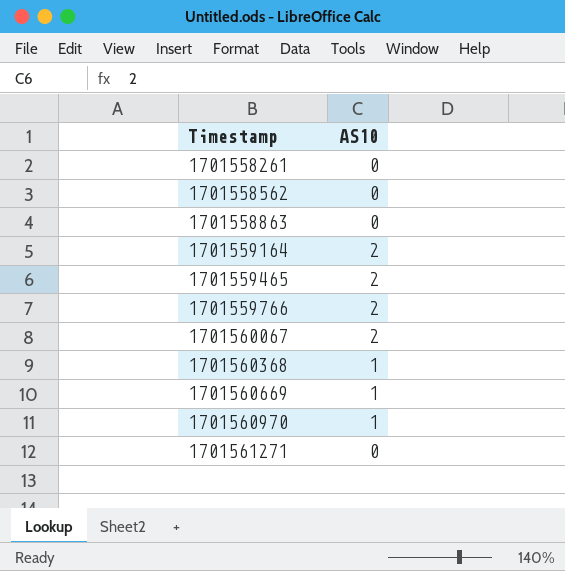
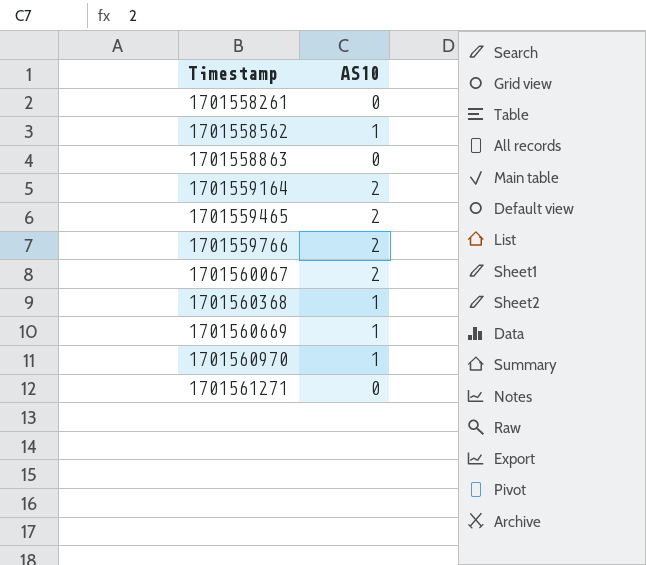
1701558562 | AS10: 0 -> 1

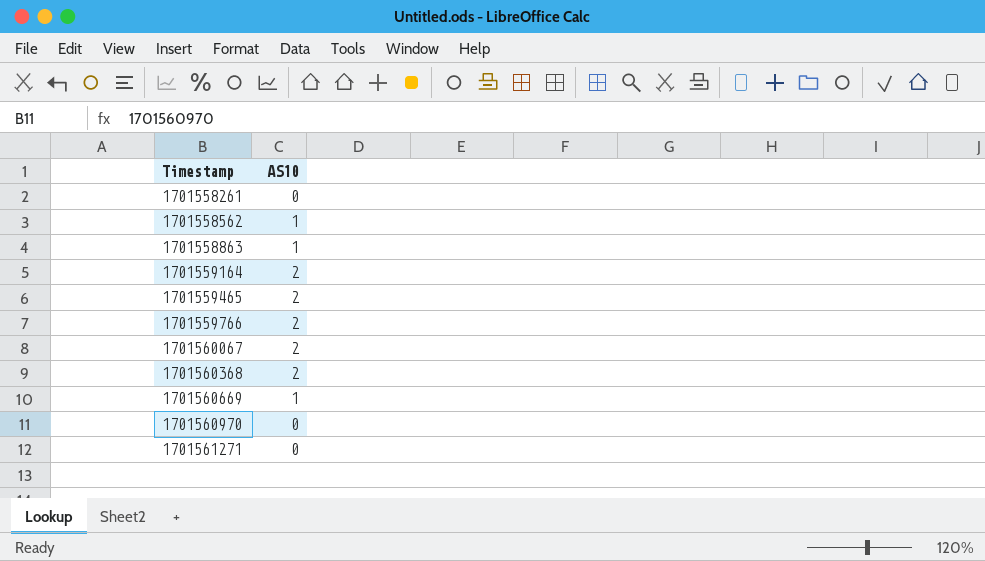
1701558863 | AS10: 0 -> 1
1701560368 | AS10: 1 -> 2
1701560970 | AS10: 1 -> 0

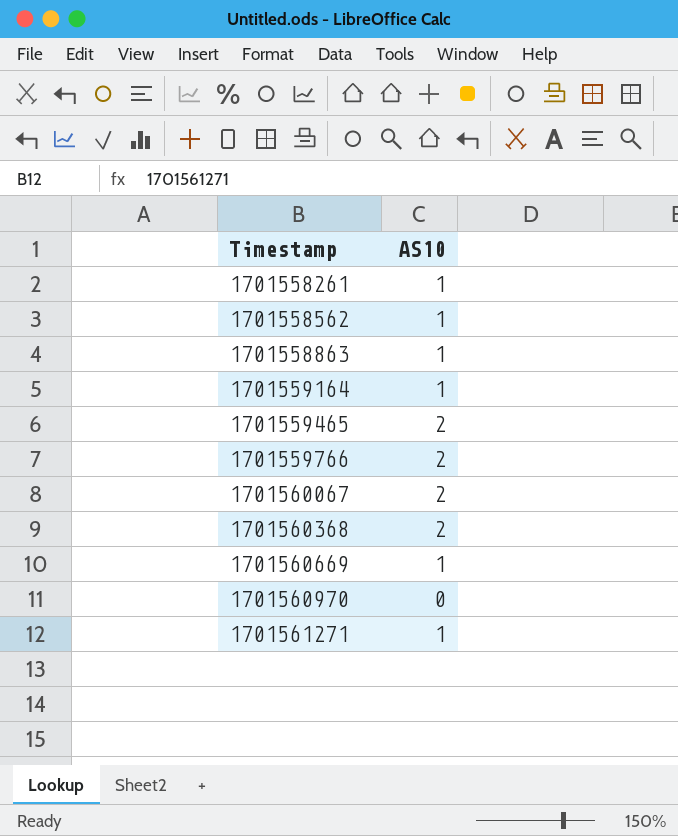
1701558261 | AS10: 0 -> 1
1701559164 | AS10: 2 -> 1
1701561271 | AS10: 0 -> 1

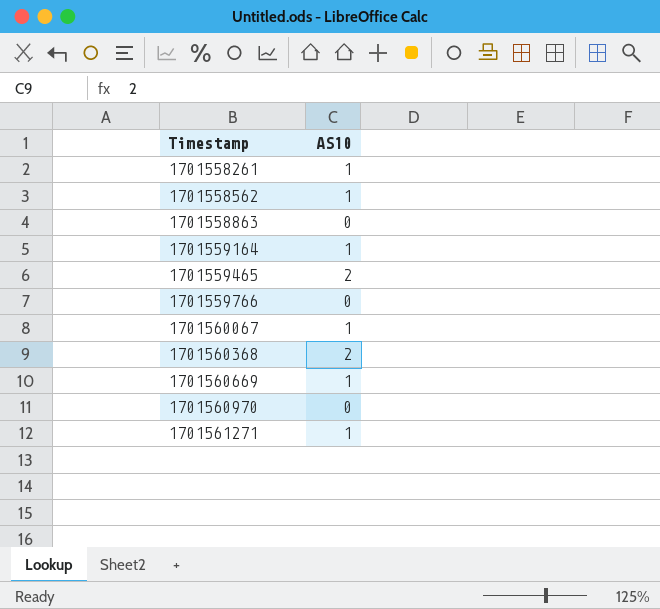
1701558863 | AS10: 1 -> 0
1701559766 | AS10: 2 -> 0
1701560067 | AS10: 2 -> 1

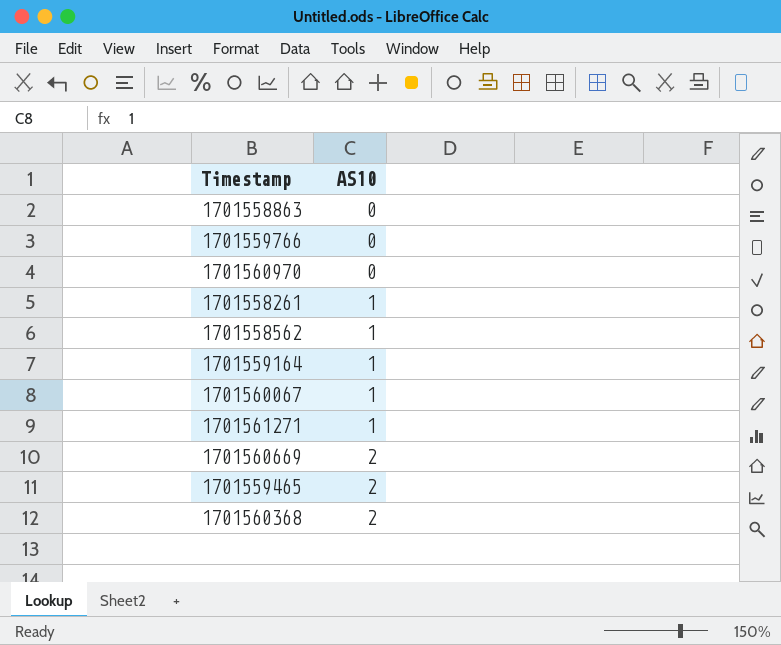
row order: Timestamp ascending -> AS10 ascending
1701560669 | AS10: 1 -> 2

